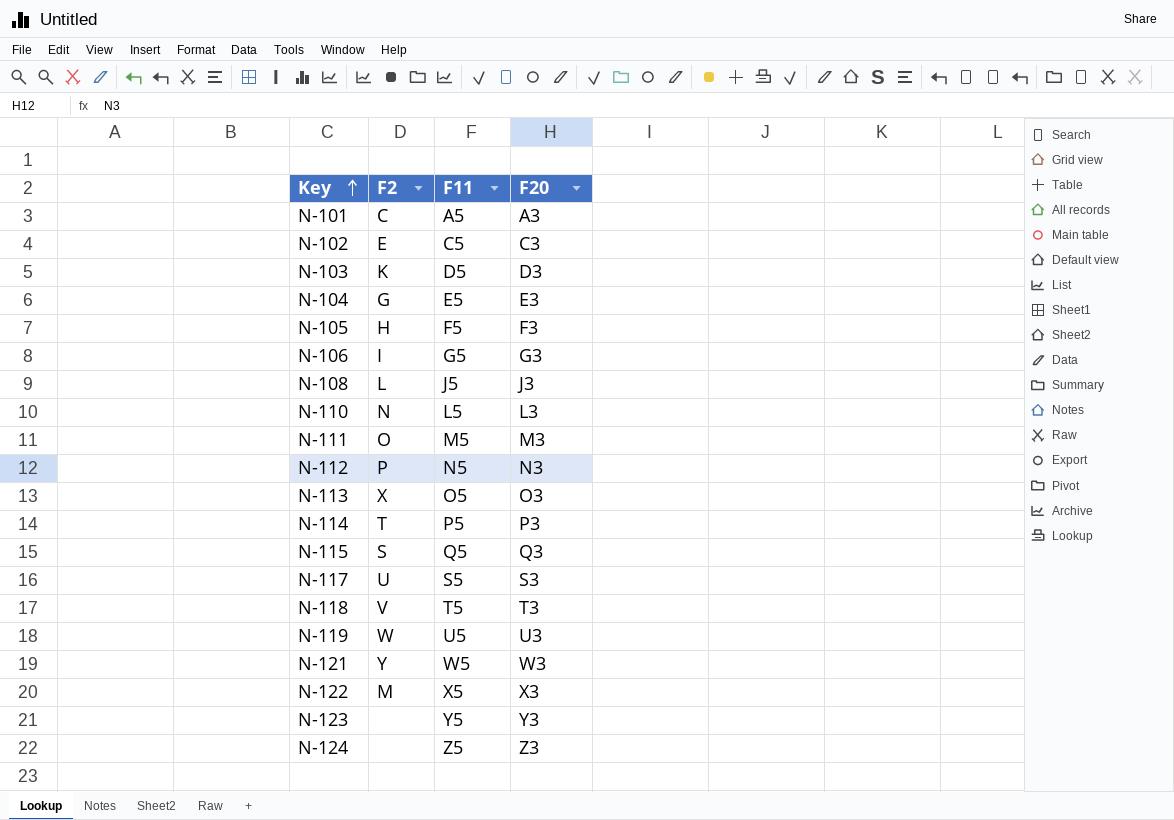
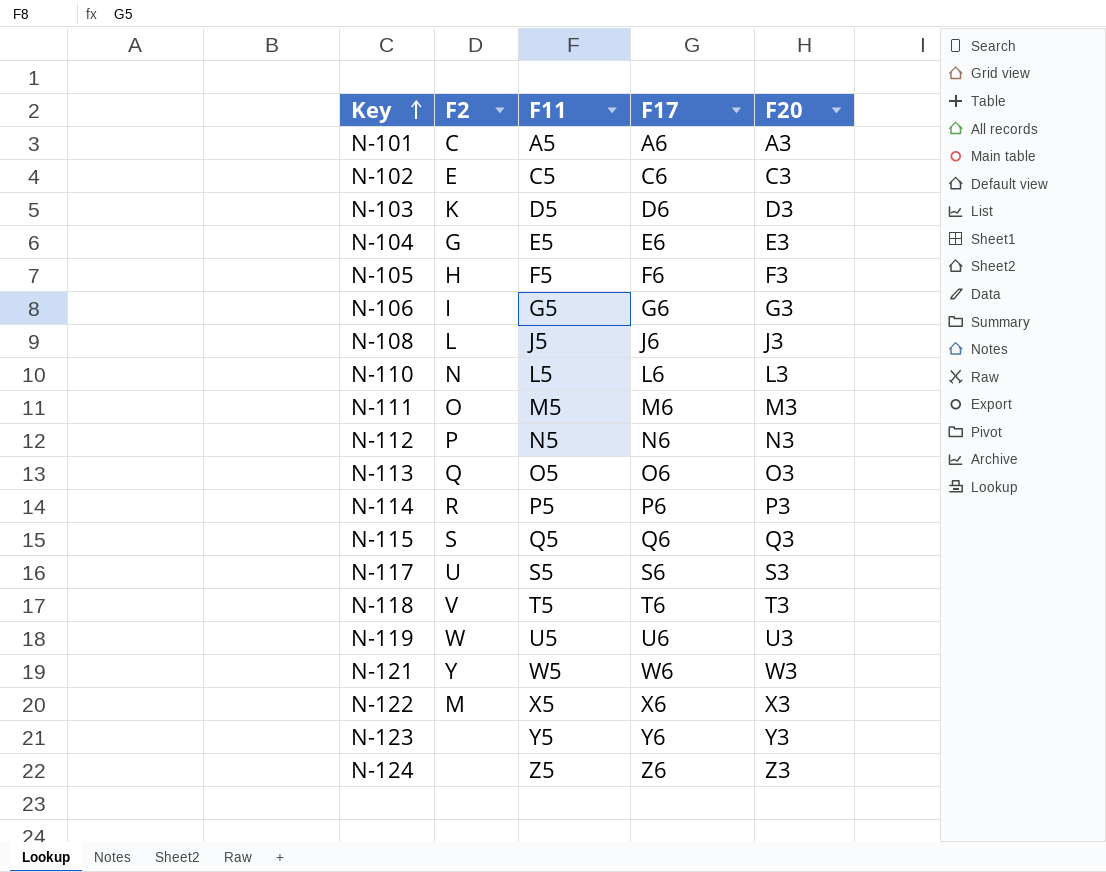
column F17 | position: none -> 4
N-113 | F2: X -> Q
N-114 | F2: T -> R

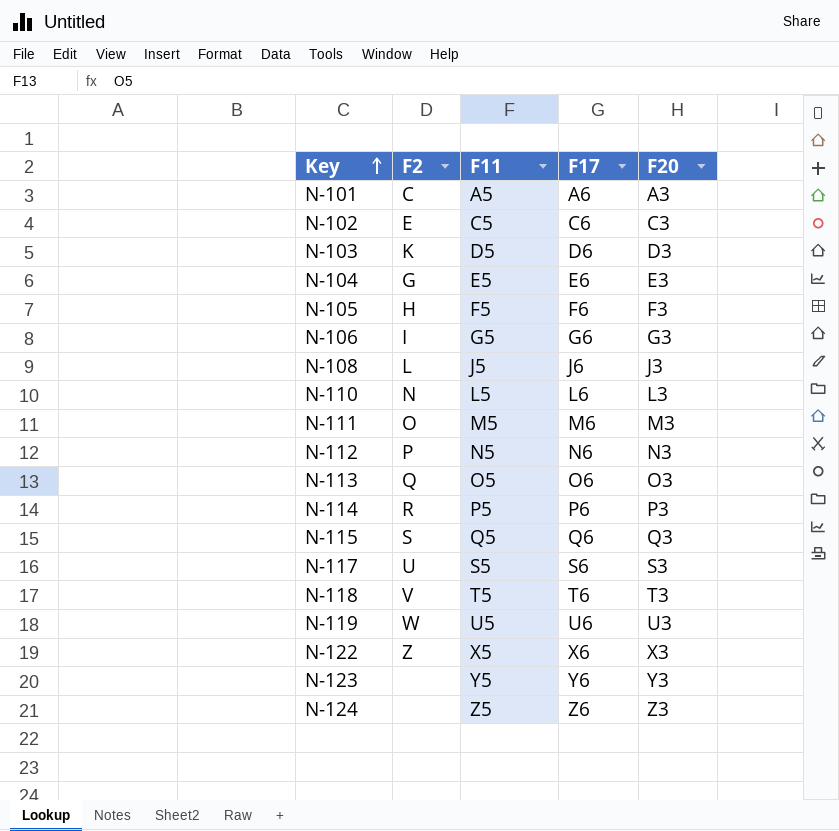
row N-121: Y | W5 | W6 | W3 -> none
N-122 | F2: M -> Z

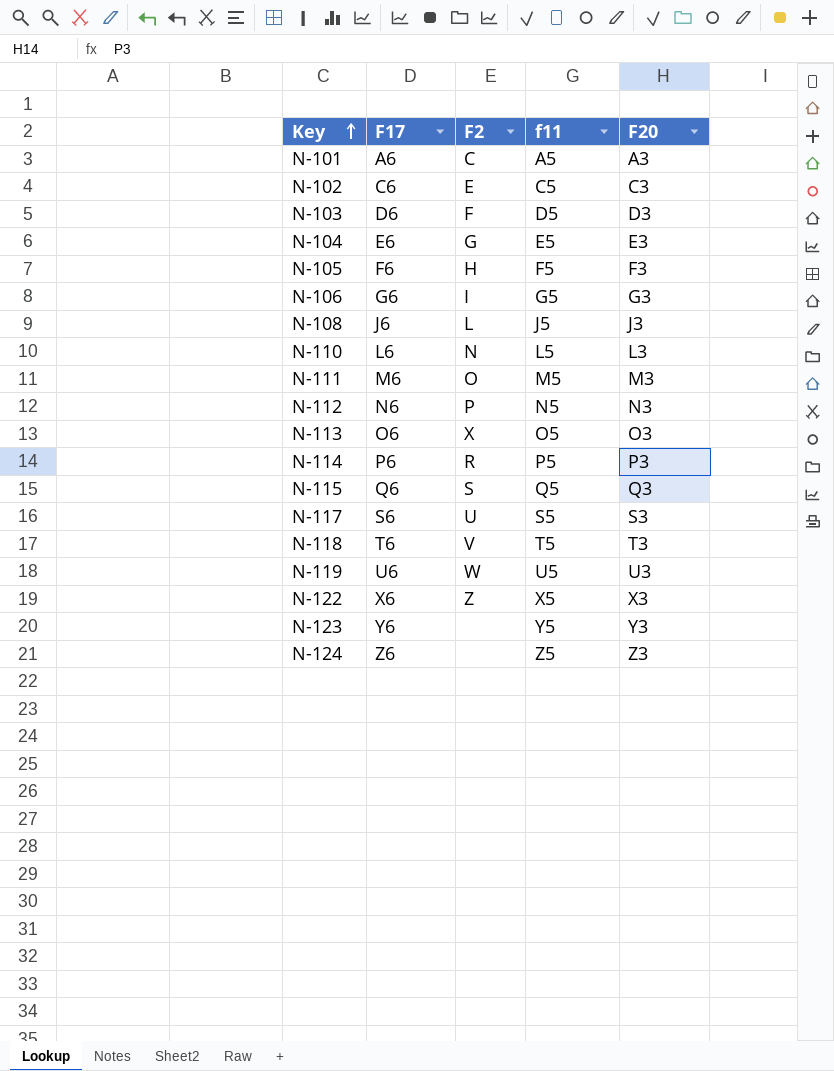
column F17 | position: 4 -> 2
column name: F11 -> f11
N-103 | F2: K -> F
N-113 | F2: Q -> X

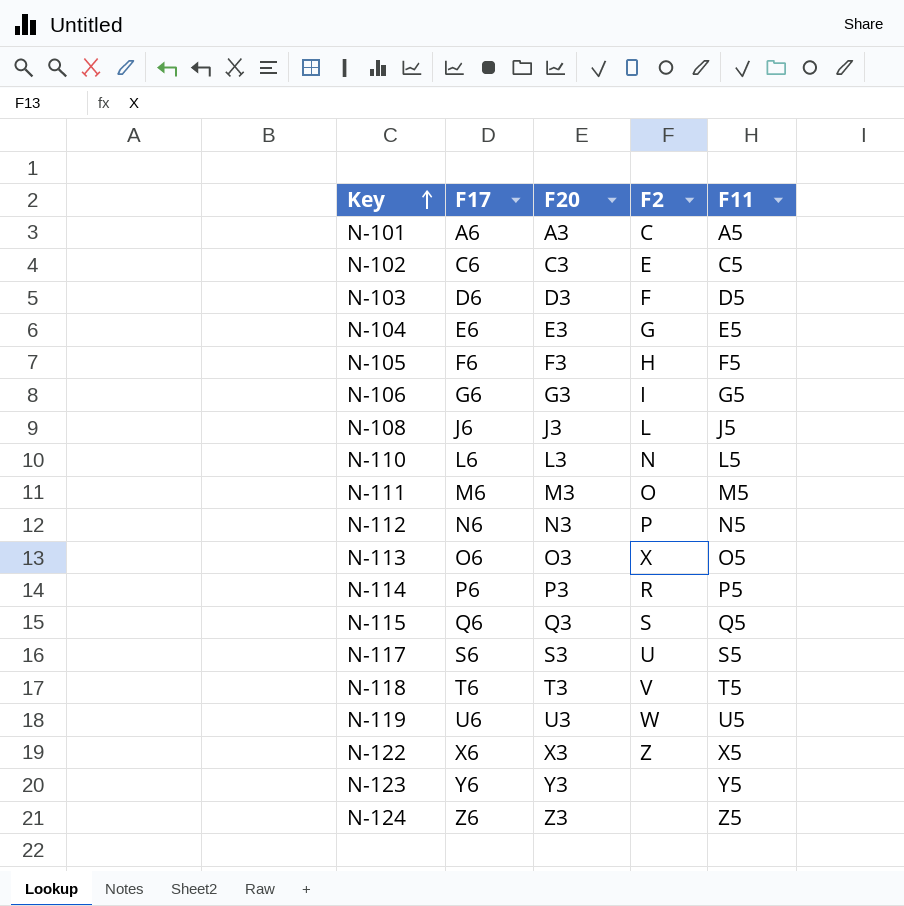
column F20 | position: 5 -> 3
column name: f11 -> F11

